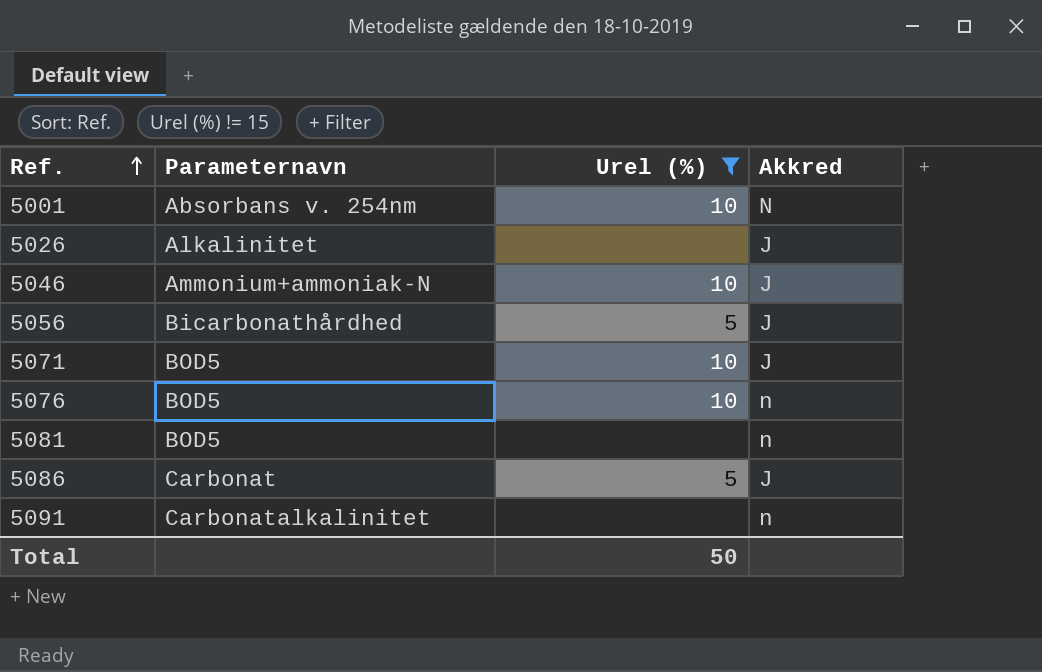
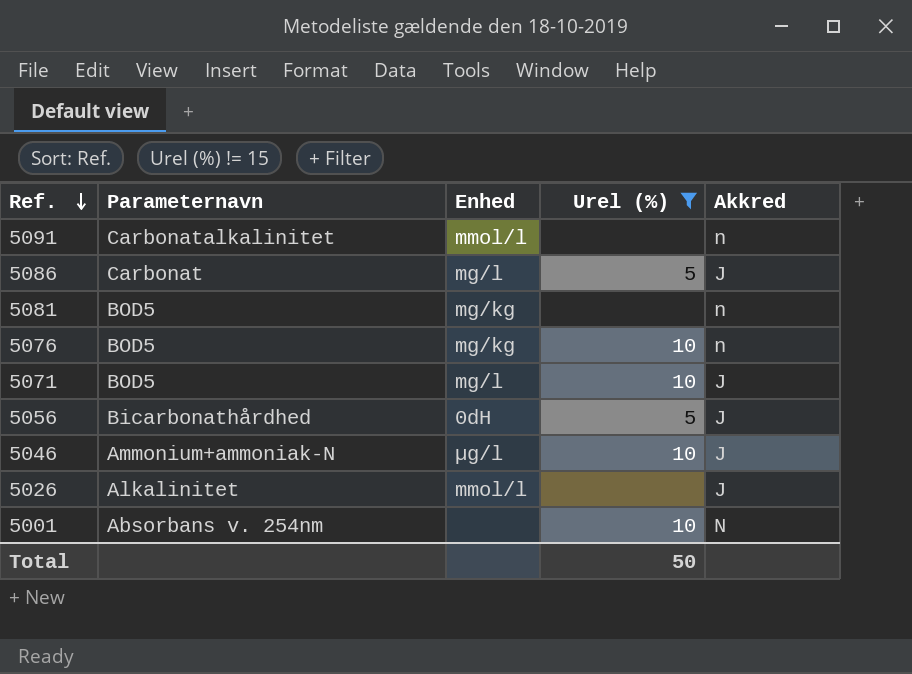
row order: Ref. ascending -> Ref. descending
column Enhed | position: none -> 3

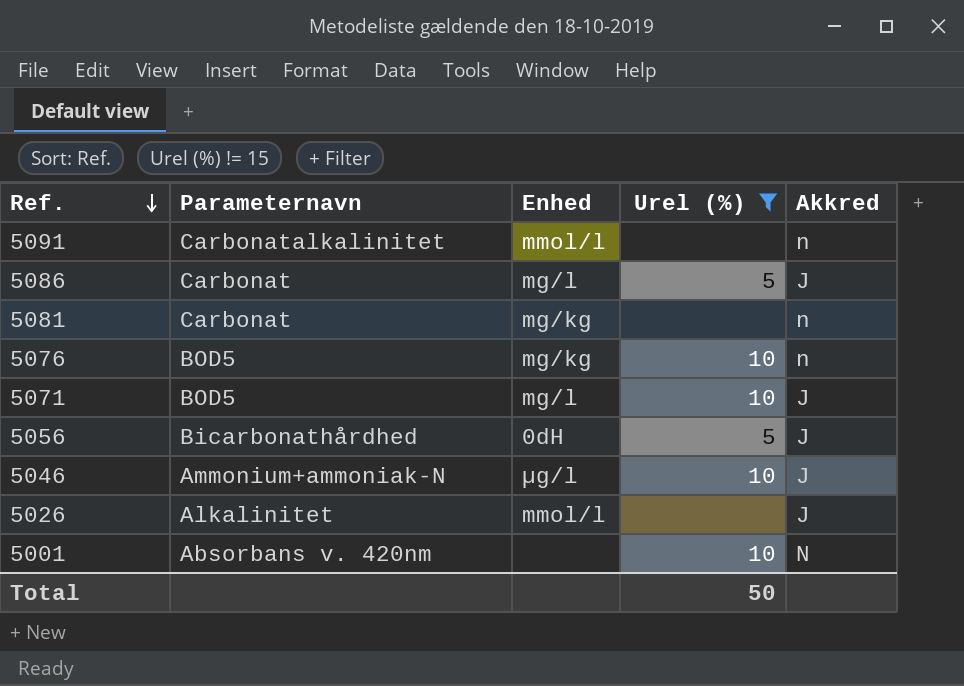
5081 | Parameternavn: BOD5 -> Carbonat
5001 | Parameternavn: Absorbans v. 254nm -> Absorbans v. 420nm

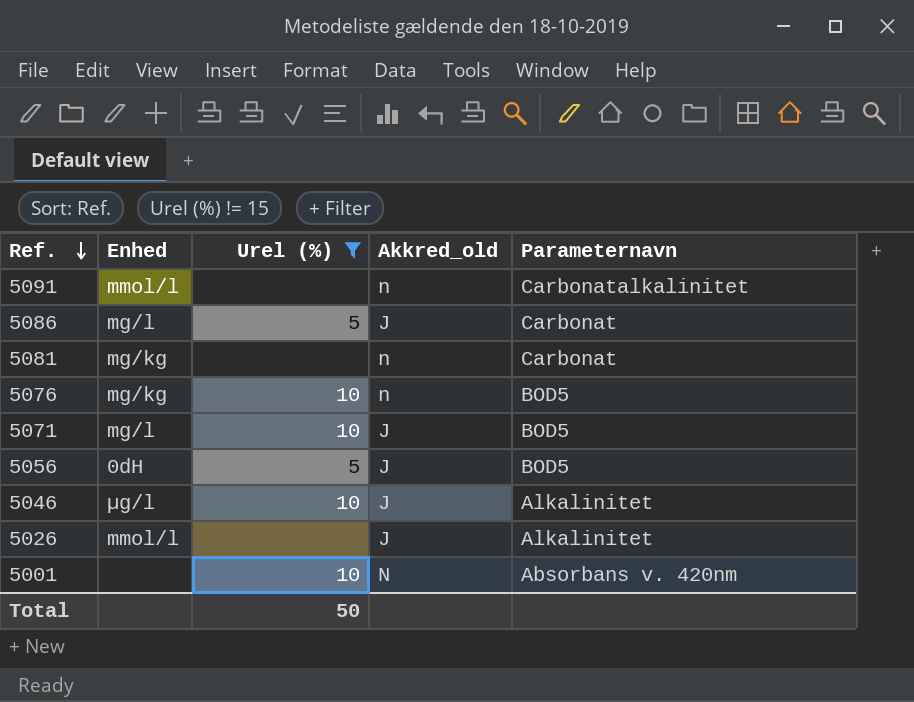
column name: Akkred -> Akkred_old
column Parameternavn | position: 2 -> 5
5056 | Parameternavn: Bicarbonathårdhed -> BOD5
5046 | Parameternavn: Ammonium+ammoniak-N -> Alkalinitet

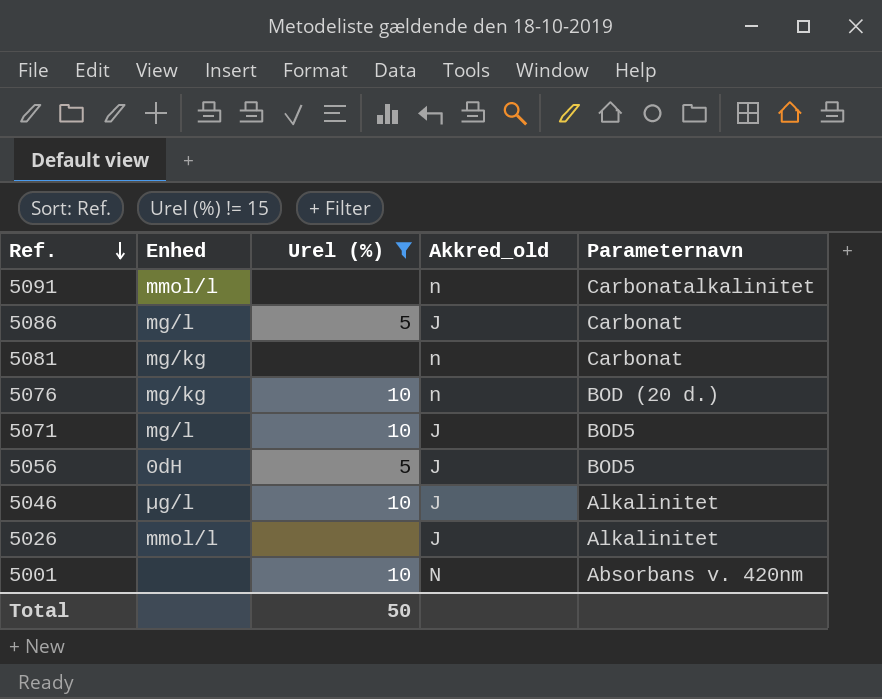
5076 | Parameternavn: BOD5 -> BOD (20 d.)

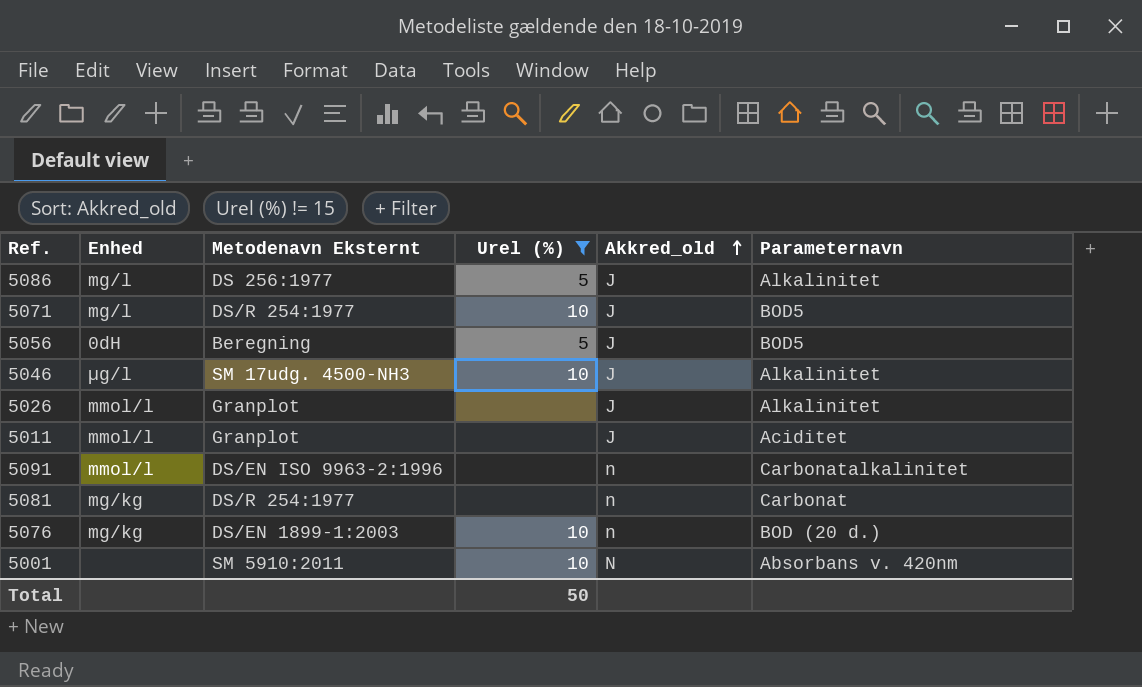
row order: Ref. descending -> Akkred_old ascending
column Metodenavn Eksternt | position: none -> 3
5086 | Parameternavn: Carbonat -> Alkalinitet
row 5011: none -> mmol/l | Granplot | none | J | Aciditet

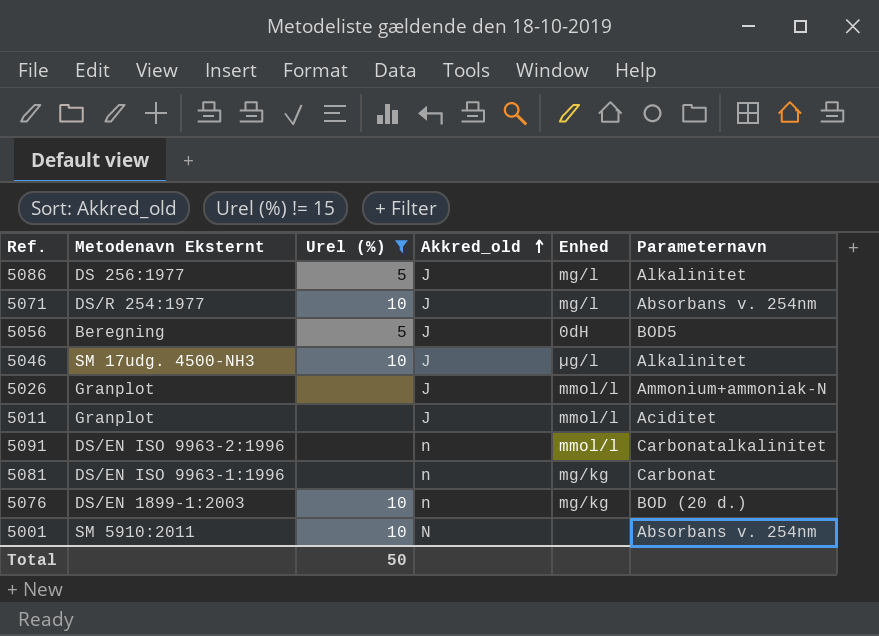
column Enhed | position: 2 -> 5
5071 | Parameternavn: BOD5 -> Absorbans v. 254nm
5026 | Parameternavn: Alkalinitet -> Ammonium+ammoniak-N
5081 | Metodenavn Eksternt: DS/R 254:1977 -> DS/EN ISO 9963-1:1996
5001 | Parameternavn: Absorbans v. 420nm -> Absorbans v. 254nm

